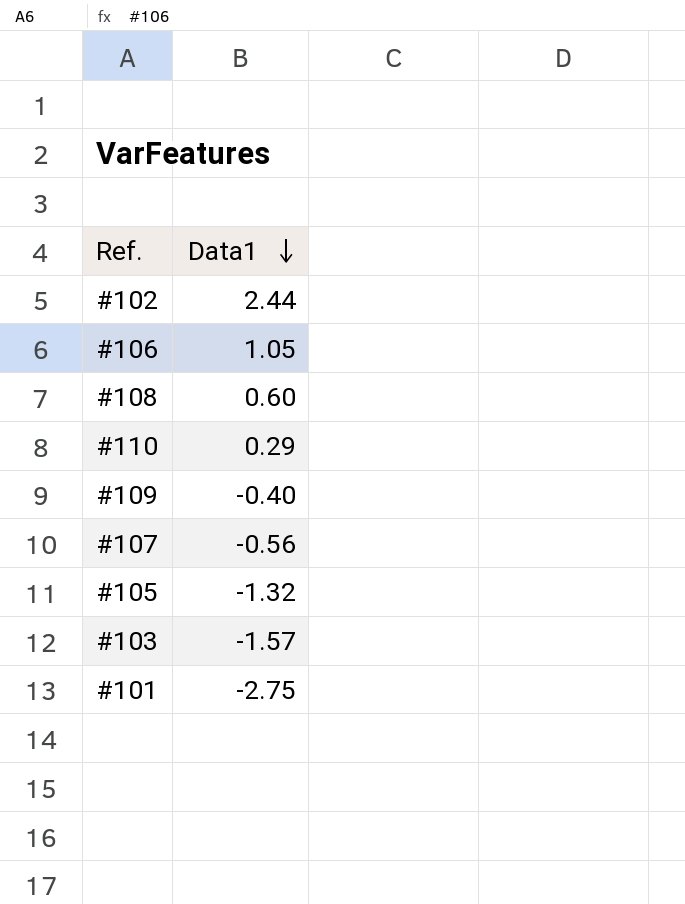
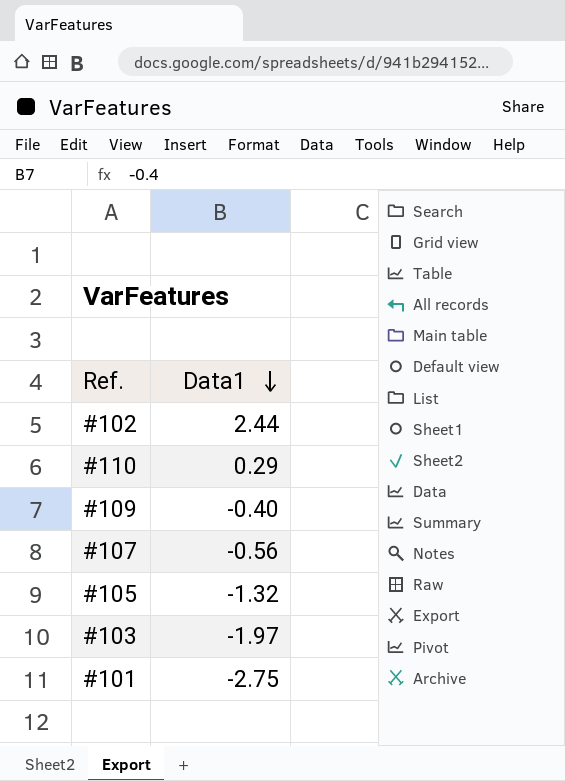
row #106: 1.05 -> none
row #108: 0.60 -> none
#103 | Data1: -1.57 -> -1.97

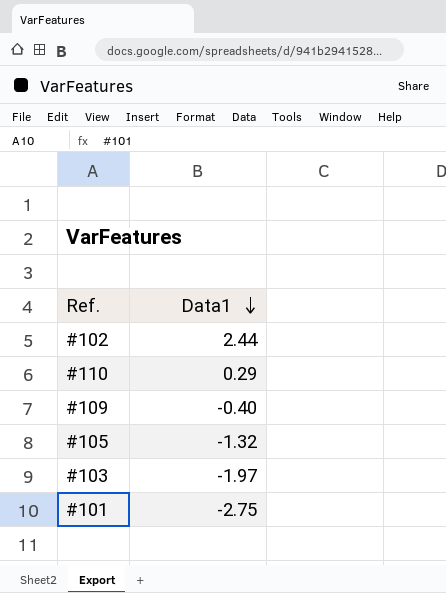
row #107: -0.56 -> none

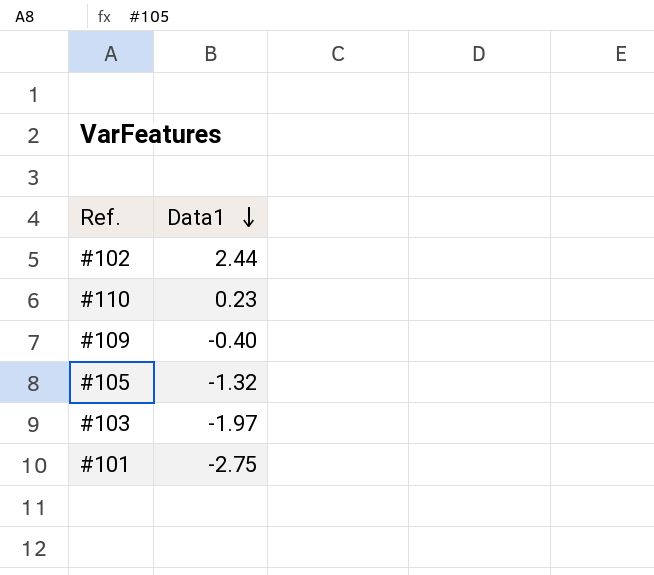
#110 | Data1: 0.29 -> 0.23

